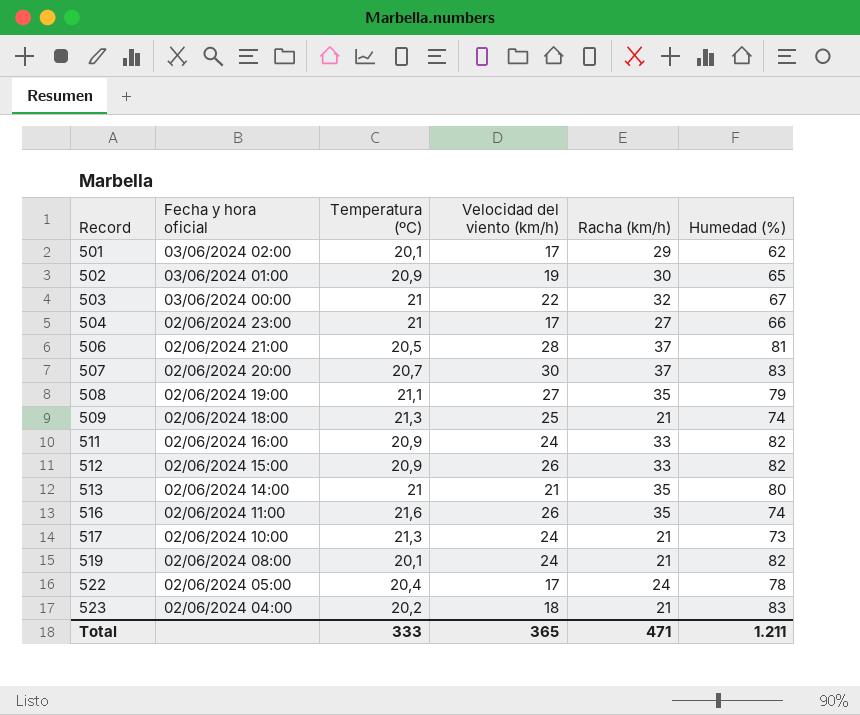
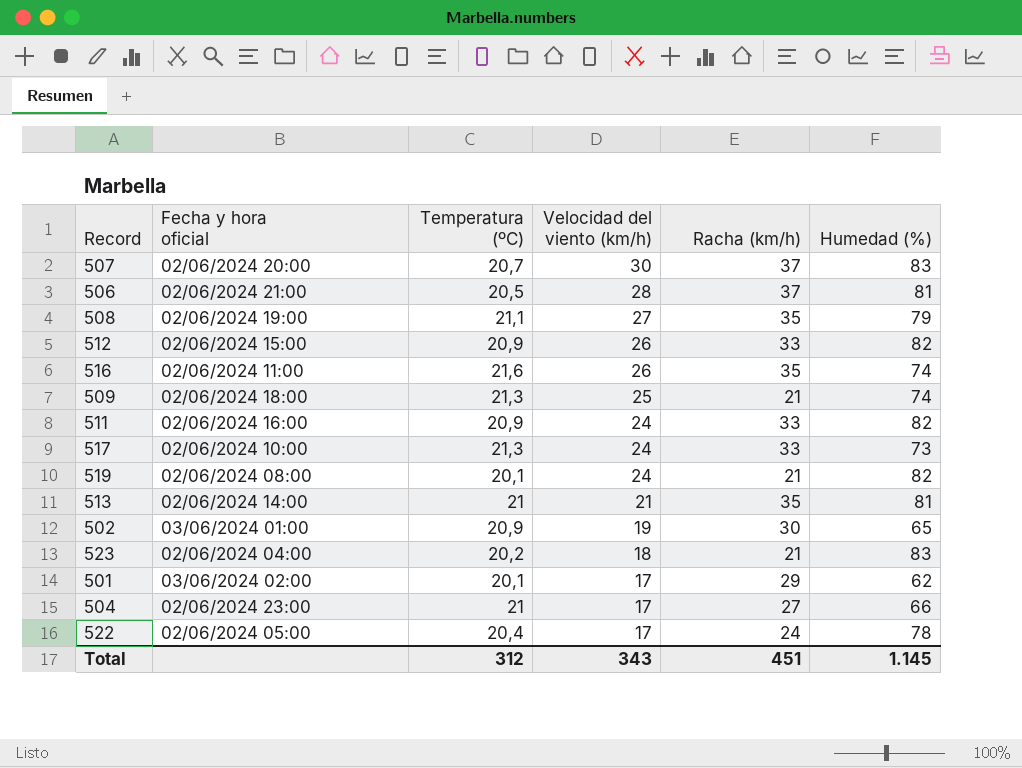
row order: Record ascending -> Velocidad del viento (km/h) descending
row 503: 03/06/2024 00:00 | 21 | 22 | 32 | 67 -> none
517 | Racha (km/h): 21 -> 33
513 | Humedad (%): 80 -> 81
Total | Temperatura (ºC): 333 -> 312
Total | Velocidad del viento (km/h): 365 -> 343
Total | Racha (km/h): 471 -> 451
Total | Humedad (%): 1.211 -> 1.145

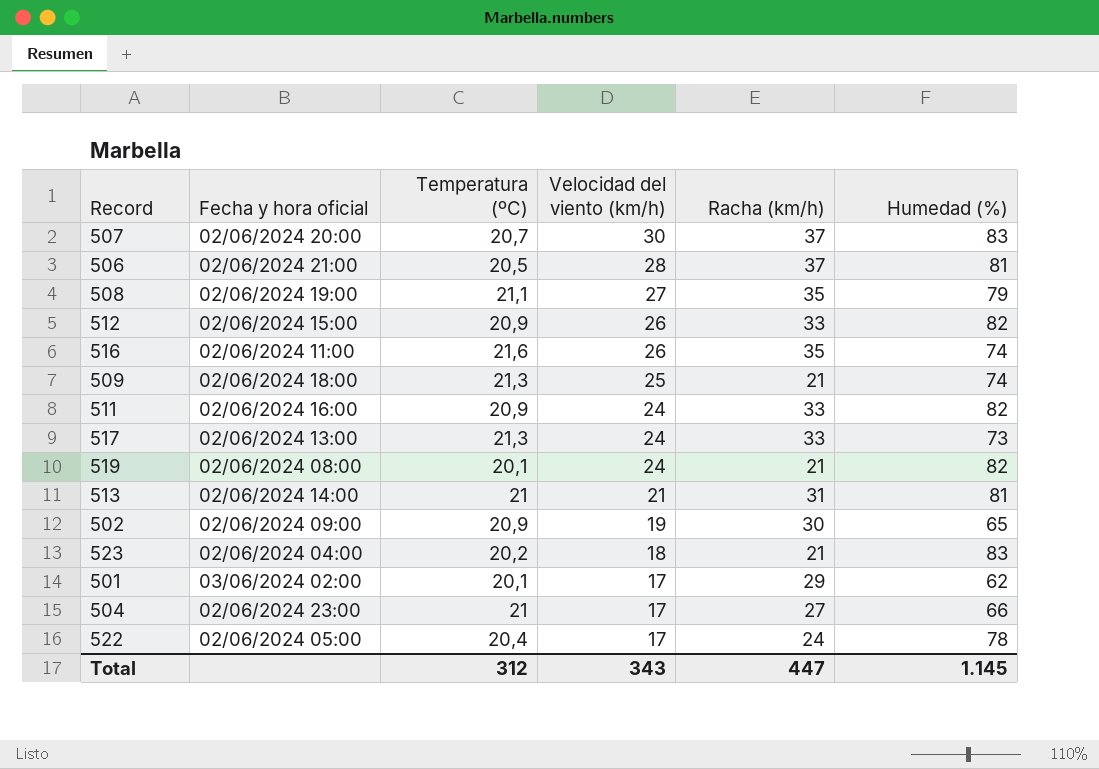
517 | Fecha y hora oficial: 02/06/2024 10:00 -> 02/06/2024 13:00
513 | Racha (km/h): 35 -> 31
502 | Fecha y hora oficial: 03/06/2024 01:00 -> 02/06/2024 09:00
Total | Racha (km/h): 451 -> 447

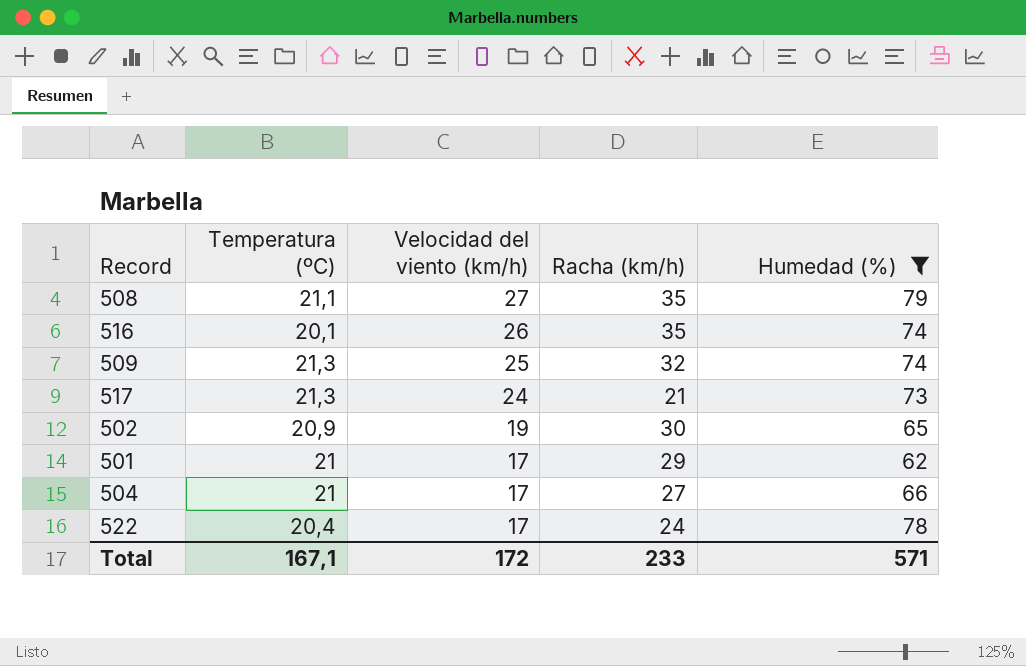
filter: none -> Humedad (%) <= 79
column Fecha y hora oficial | position: 2 -> none
516 | Temperatura (ºC): 21,6 -> 20,1
509 | Racha (km/h): 21 -> 32
517 | Racha (km/h): 33 -> 21
501 | Temperatura (ºC): 20,1 -> 21
Total | Temperatura (ºC): 312 -> 167,1
Total | Velocidad del viento (km/h): 343 -> 172
Total | Racha (km/h): 447 -> 233
Total | Humedad (%): 1.145 -> 571

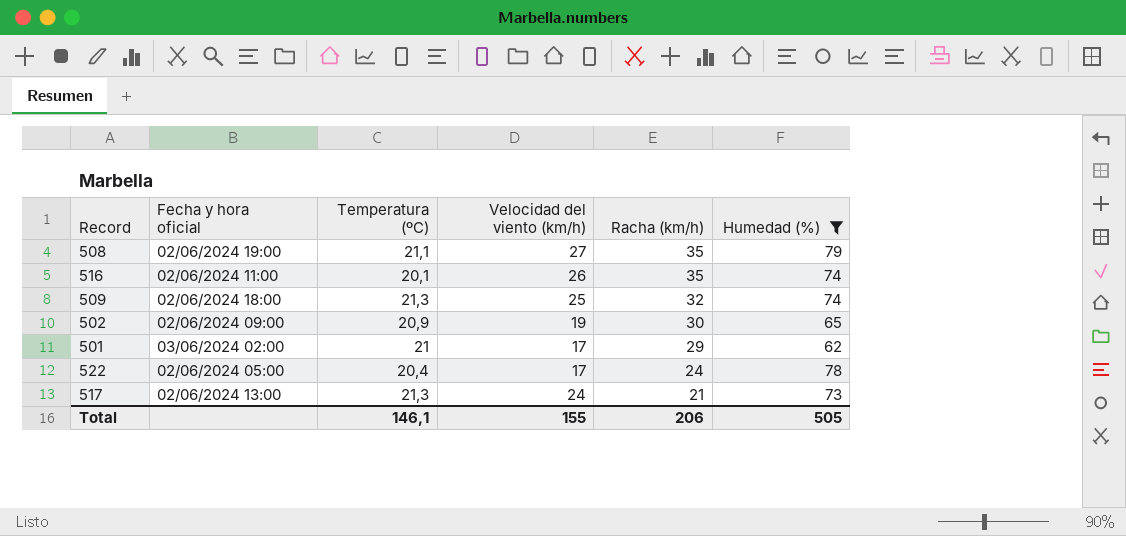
row order: Velocidad del viento (km/h) descending -> Racha (km/h) descending
column Fecha y hora oficial | position: none -> 2
row 504: 21 | 17 | 27 | 66 -> none
Total | Temperatura (ºC): 167,1 -> 146,1
Total | Velocidad del viento (km/h): 172 -> 155
Total | Racha (km/h): 233 -> 206
Total | Humedad (%): 571 -> 505

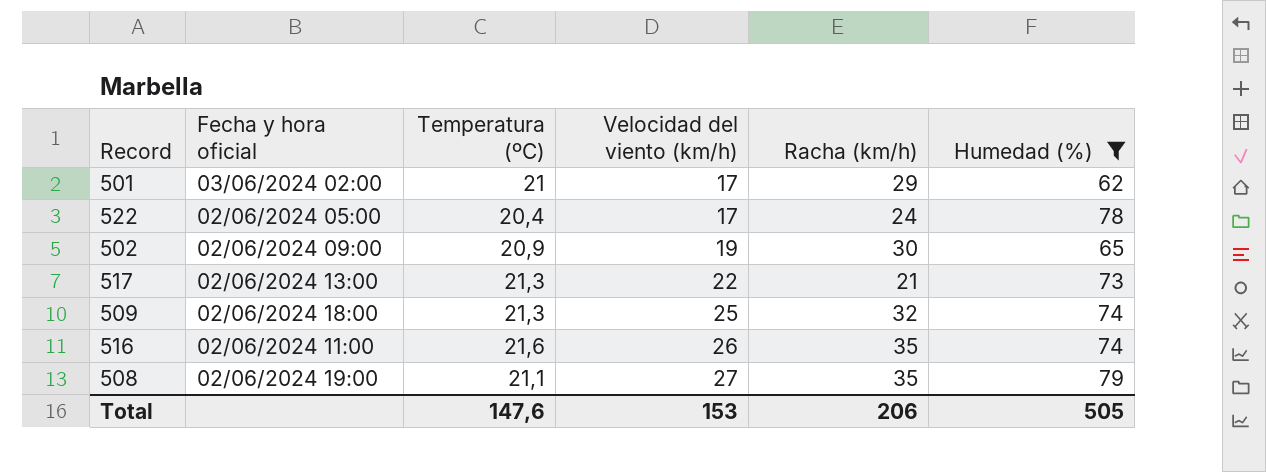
row order: Racha (km/h) descending -> Velocidad del viento (km/h) ascending
517 | Velocidad del viento (km/h): 24 -> 22
516 | Temperatura (ºC): 20,1 -> 21,6
Total | Temperatura (ºC): 146,1 -> 147,6
Total | Velocidad del viento (km/h): 155 -> 153

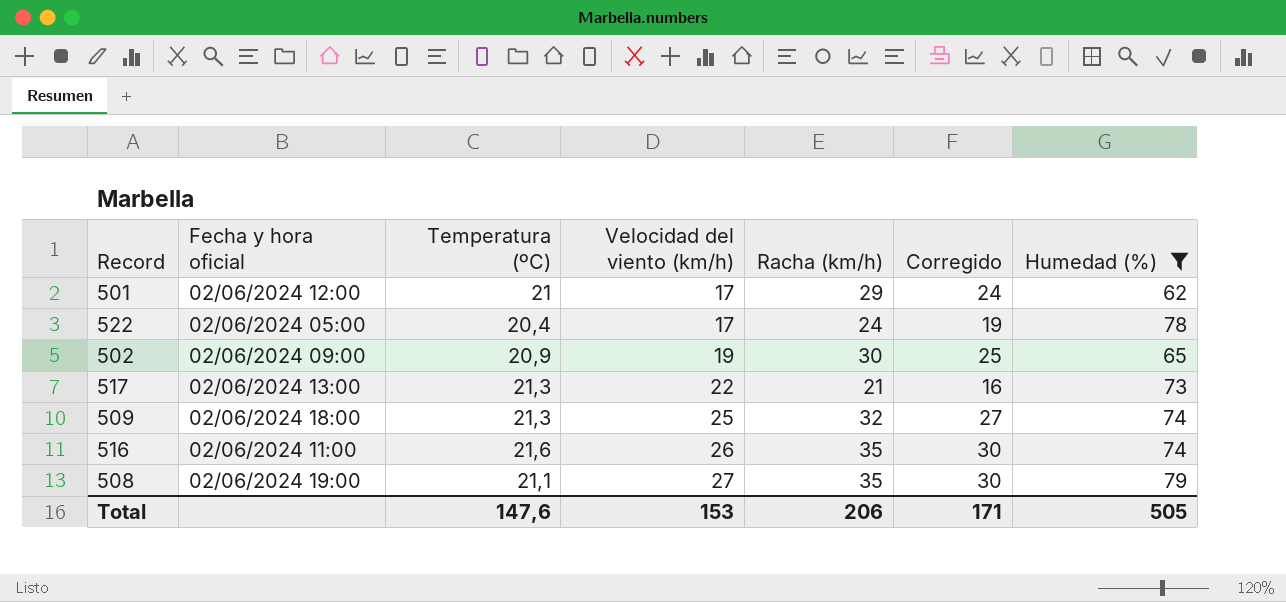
column Corregido | formula: none -> [Racha (km/h)] - 5
501 | Fecha y hora oficial: 03/06/2024 02:00 -> 02/06/2024 12:00

